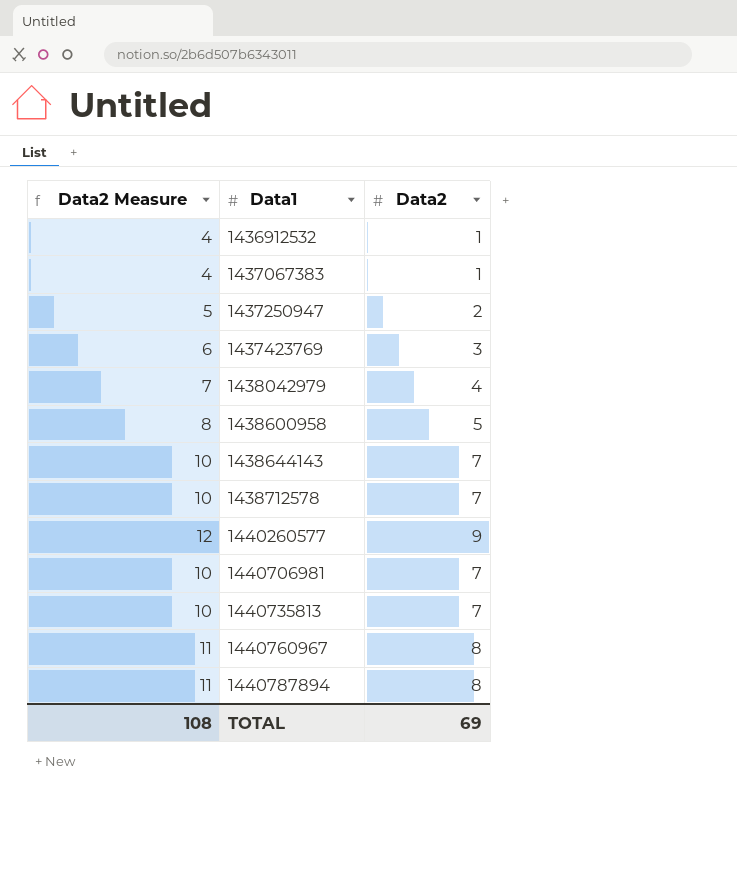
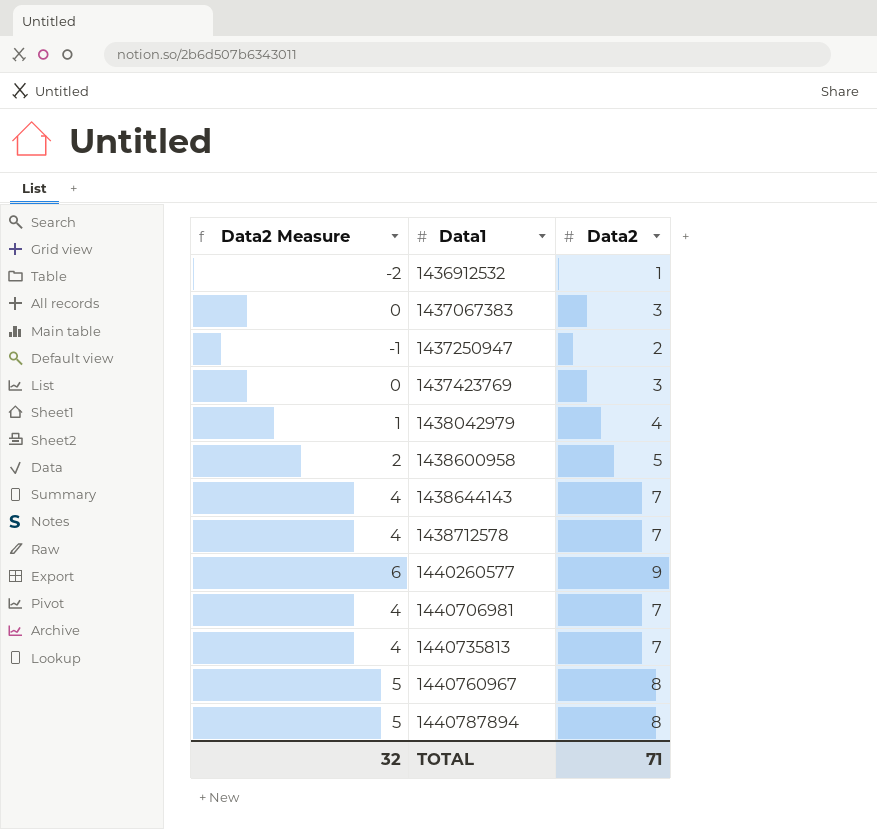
column Data2 Measure | formula: [Data2] + 3 -> [Data2] - 3
1437067383 | Data2: 1 -> 3
TOTAL | Data2 Measure: 108 -> 32
TOTAL | Data2: 69 -> 71

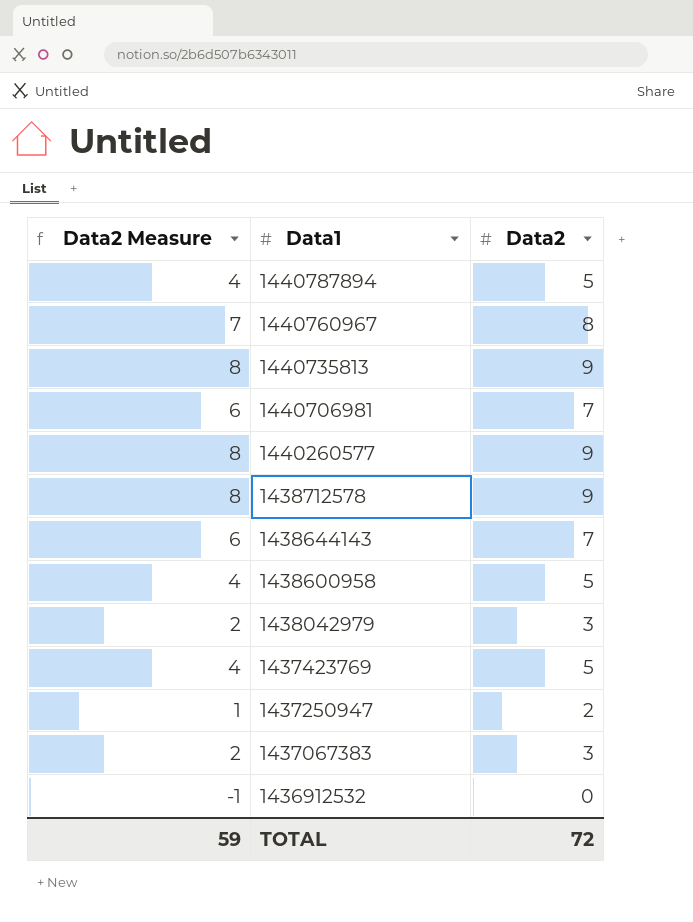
row order: Data1 ascending -> Data1 descending
column Data2 Measure | formula: [Data2] - 3 -> [Data2] - 1
1440787894 | Data2: 8 -> 5
1440735813 | Data2: 7 -> 9
1438712578 | Data2: 7 -> 9
1438042979 | Data2: 4 -> 3
1437423769 | Data2: 3 -> 5
1436912532 | Data2: 1 -> 0
TOTAL | Data2 Measure: 32 -> 59
TOTAL | Data2: 71 -> 72

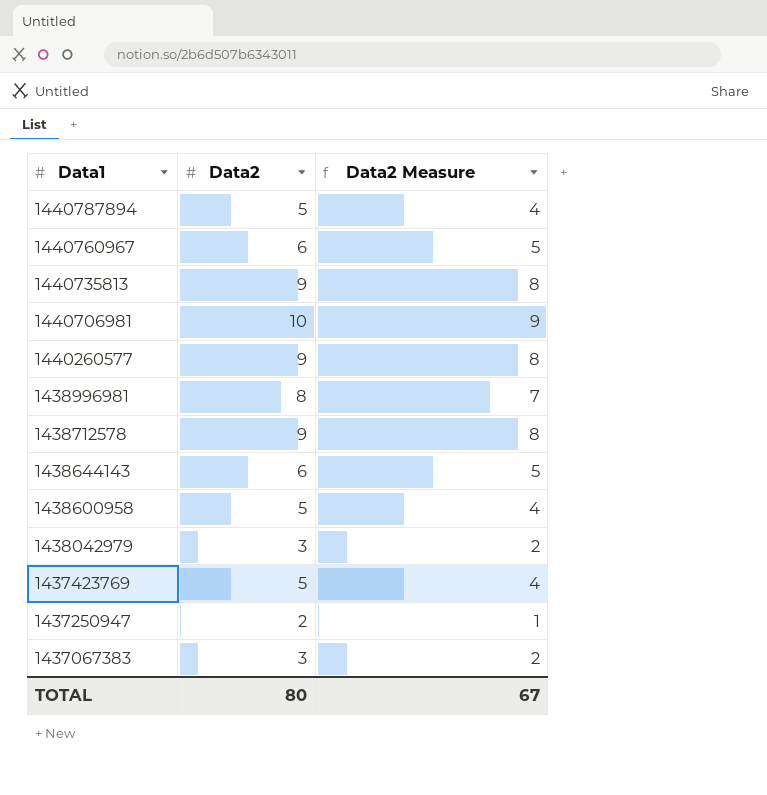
column Data2 Measure | position: 1 -> 3
row 1436912532: -1 | 0 -> none
1440760967 | Data2: 8 -> 6
1440760967 | Data2 Measure: 7 -> 5
1440706981 | Data2: 7 -> 10
1440706981 | Data2 Measure: 6 -> 9
row 1438996981: none -> 8 | 7
1438644143 | Data2: 7 -> 6
1438644143 | Data2 Measure: 6 -> 5
TOTAL | Data2: 72 -> 80
TOTAL | Data2 Measure: 59 -> 67

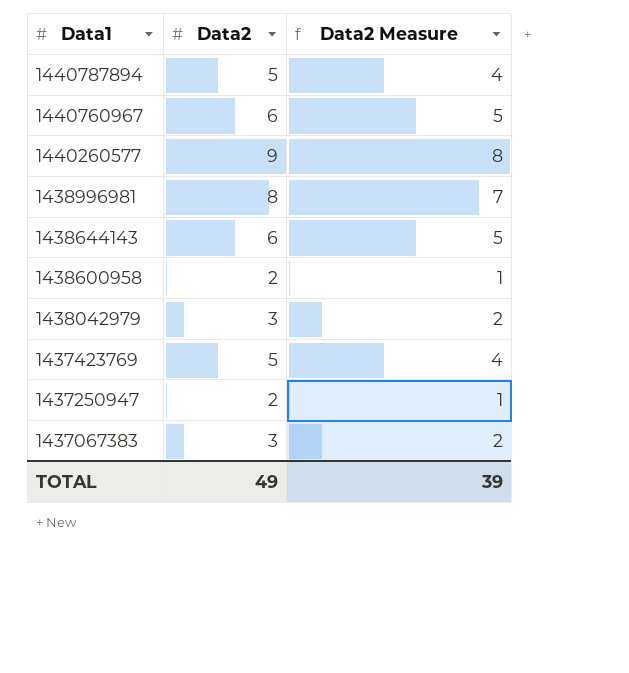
row 1440735813: 9 | 8 -> none
row 1440706981: 10 | 9 -> none
row 1438712578: 9 | 8 -> none
1438600958 | Data2: 5 -> 2
1438600958 | Data2 Measure: 4 -> 1
TOTAL | Data2: 80 -> 49
TOTAL | Data2 Measure: 67 -> 39

